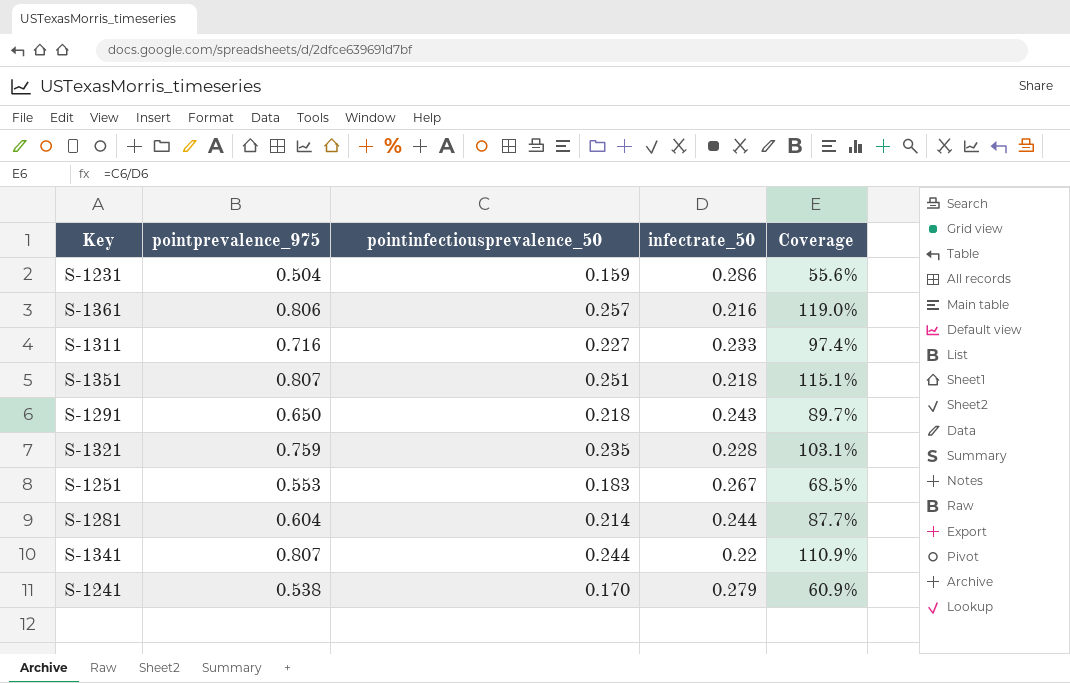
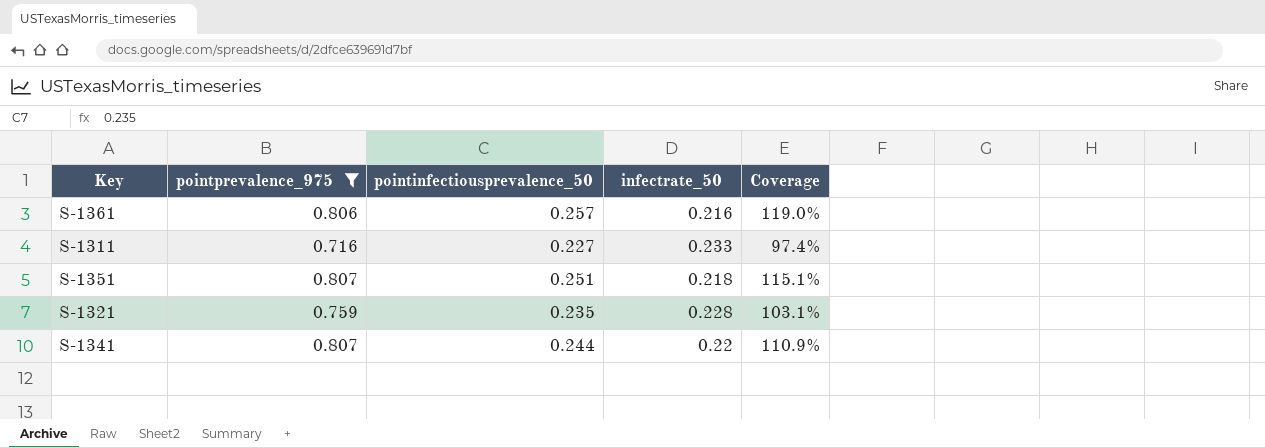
filter: none -> pointprevalence_975 >= 0.716

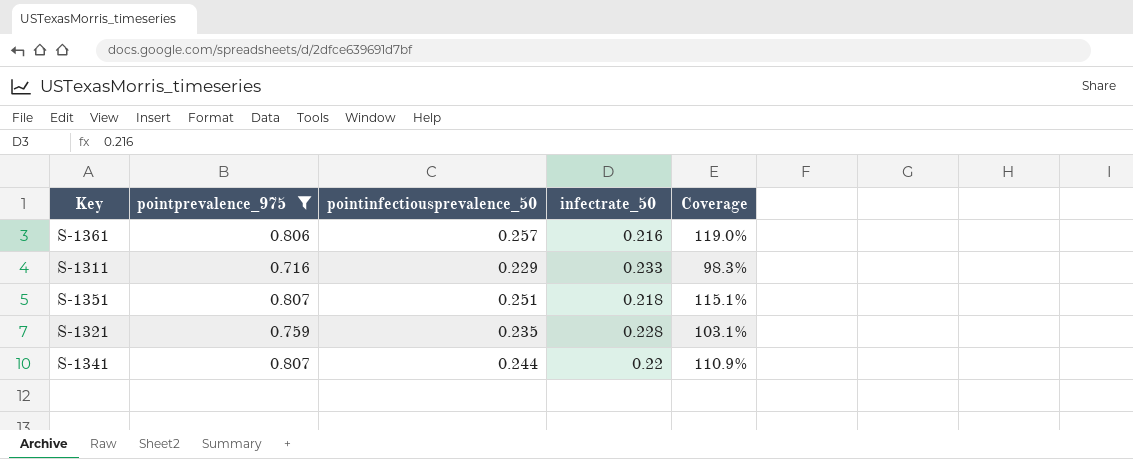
S-1311 | pointinfectiousprevalence_50: 0.227 -> 0.229
S-1311 | Coverage: 97.4% -> 98.3%

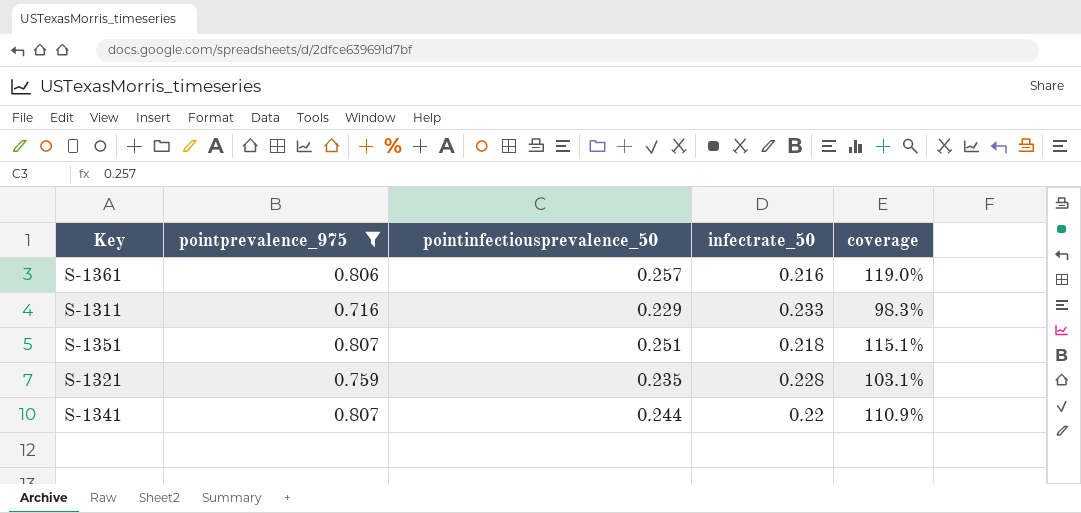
column name: Coverage -> coverage

